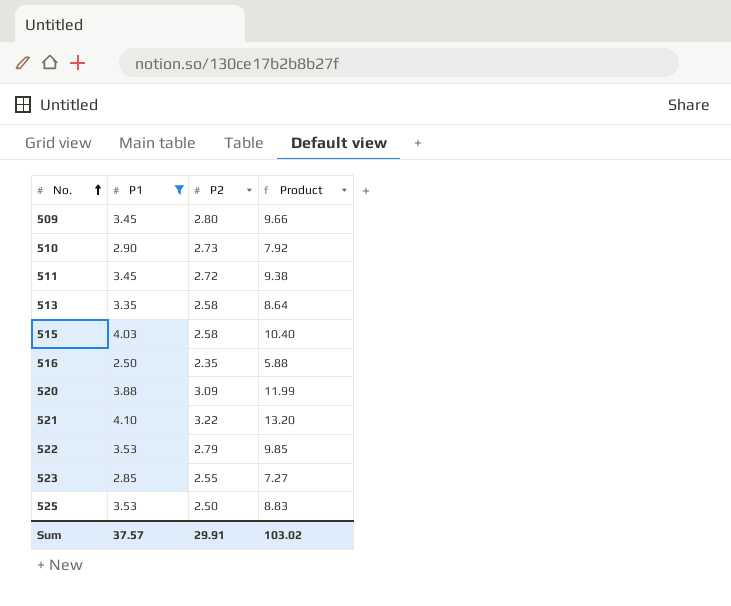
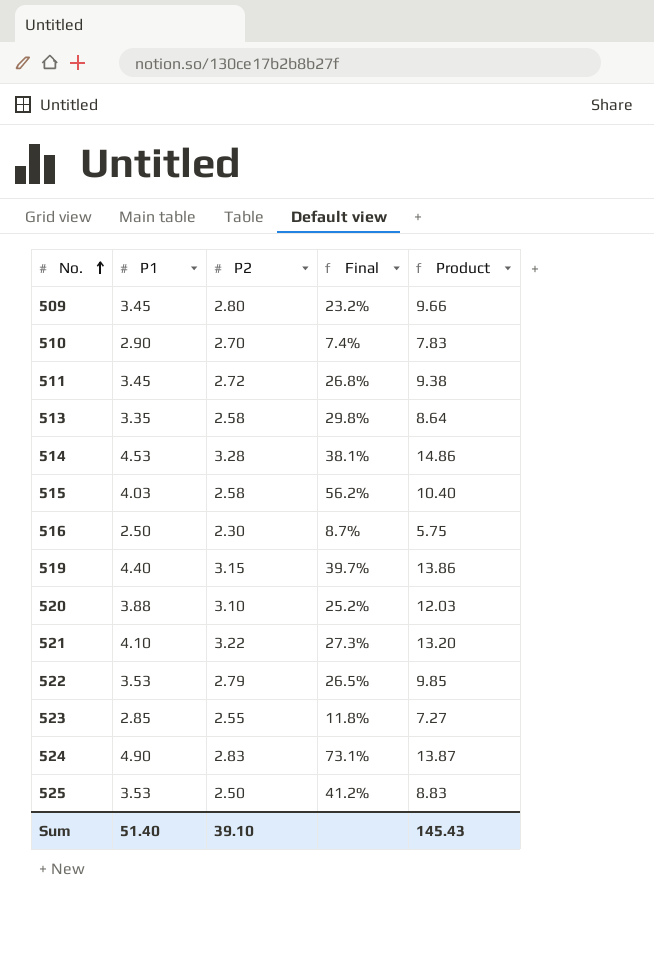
filter: P1 <= 4.10 -> none
column Final | formula: none -> ([P1] - [P2]) / [P2]
510 | P2: 2.73 -> 2.70
510 | Product: 7.92 -> 7.83
516 | P2: 2.35 -> 2.30
516 | Product: 5.88 -> 5.75
520 | P2: 3.09 -> 3.10
520 | Product: 11.99 -> 12.03
Sum | P1: 37.57 -> 51.40
Sum | P2: 29.91 -> 39.10
Sum | Product: 103.02 -> 145.43

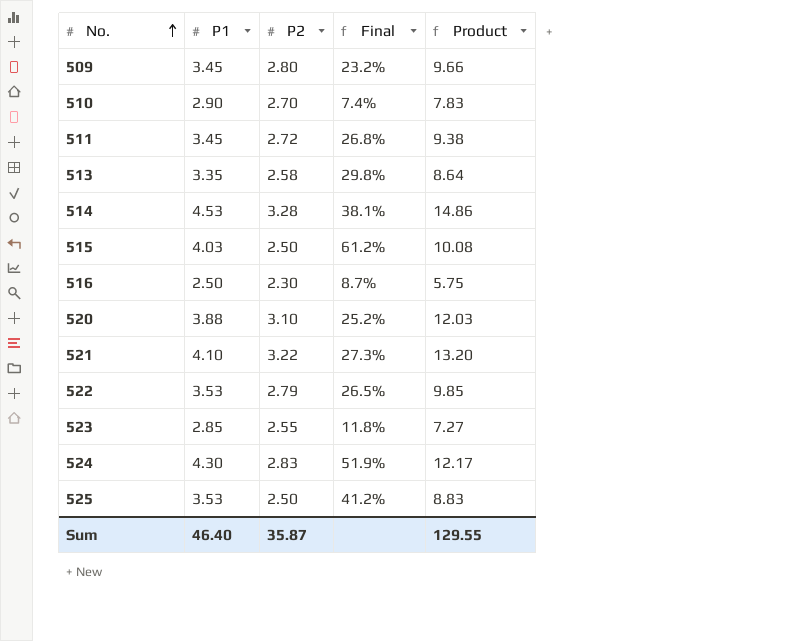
row 519: 4.40 | 3.15 | 39.7% | 13.86 -> none
515 | P2: 2.58 -> 2.50
515 | Final: 56.2% -> 61.2%
515 | Product: 10.40 -> 10.08
524 | P1: 4.90 -> 4.30
524 | Final: 73.1% -> 51.9%
524 | Product: 13.87 -> 12.17
Sum | P1: 51.40 -> 46.40
Sum | P2: 39.10 -> 35.87
Sum | Product: 145.43 -> 129.55

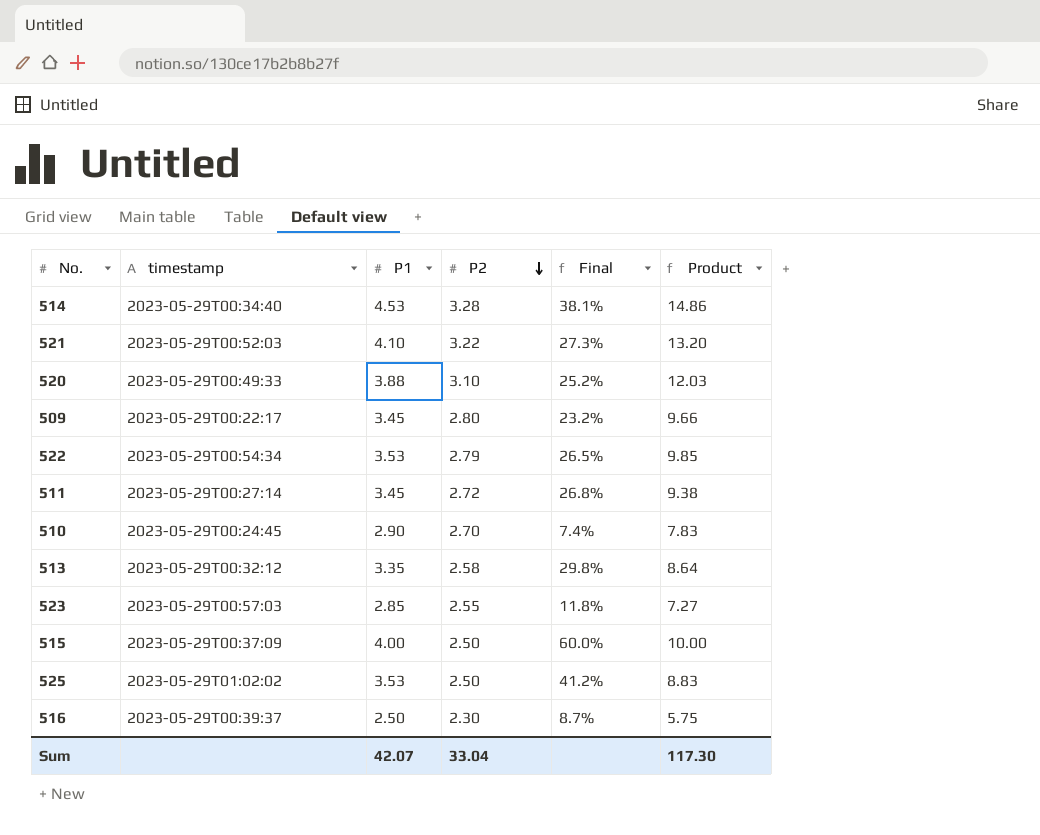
row order: No. ascending -> P2 descending
column timestamp | position: none -> 2
row 524: 4.30 | 2.83 | 51.9% | 12.17 -> none
515 | P1: 4.03 -> 4.00
515 | Final: 61.2% -> 60.0%
515 | Product: 10.08 -> 10.00
Sum | P1: 46.40 -> 42.07
Sum | P2: 35.87 -> 33.04
Sum | Product: 129.55 -> 117.30

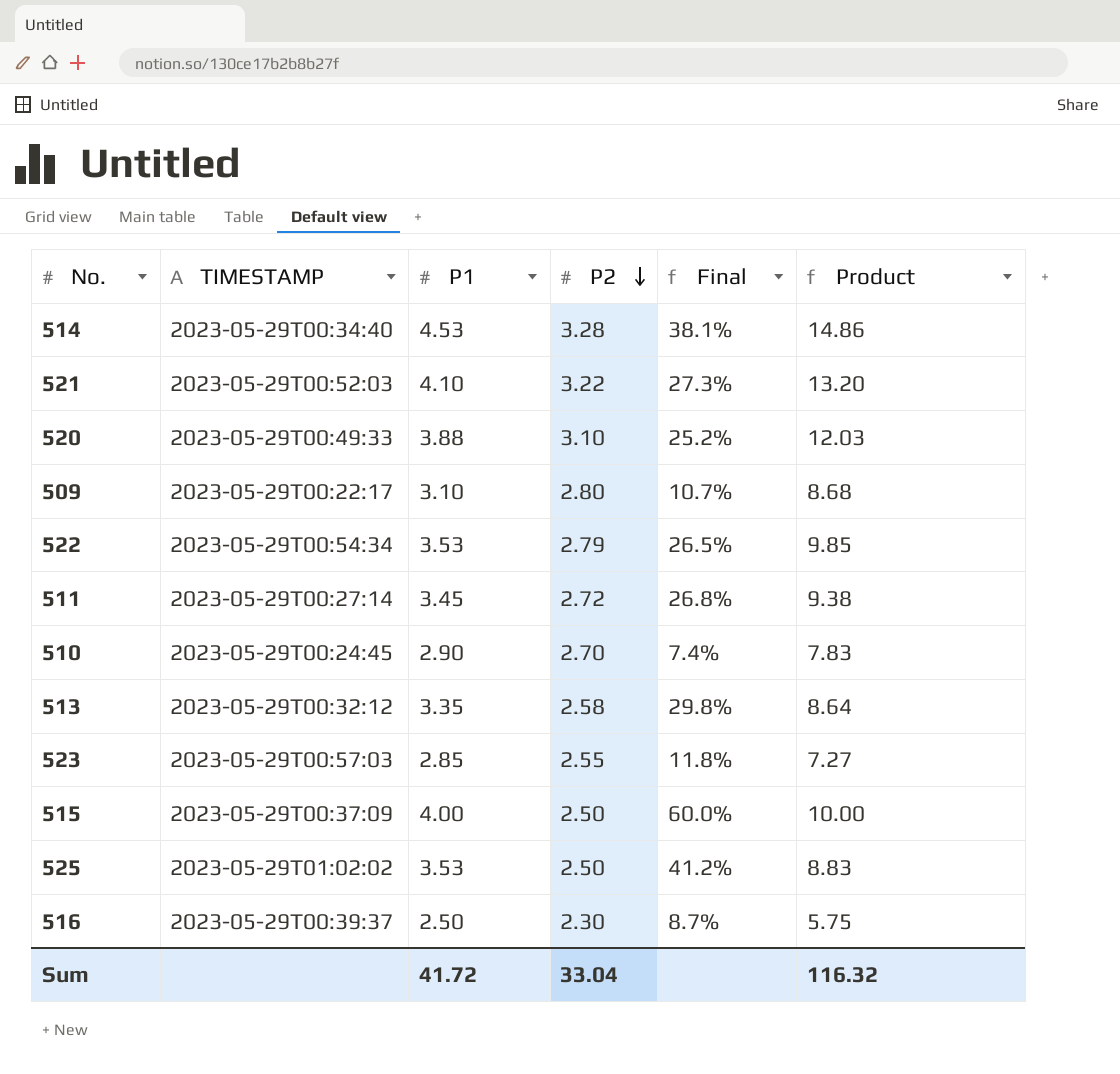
column name: timestamp -> TIMESTAMP
509 | P1: 3.45 -> 3.10
509 | Final: 23.2% -> 10.7%
509 | Product: 9.66 -> 8.68
Sum | P1: 42.07 -> 41.72
Sum | Product: 117.30 -> 116.32

